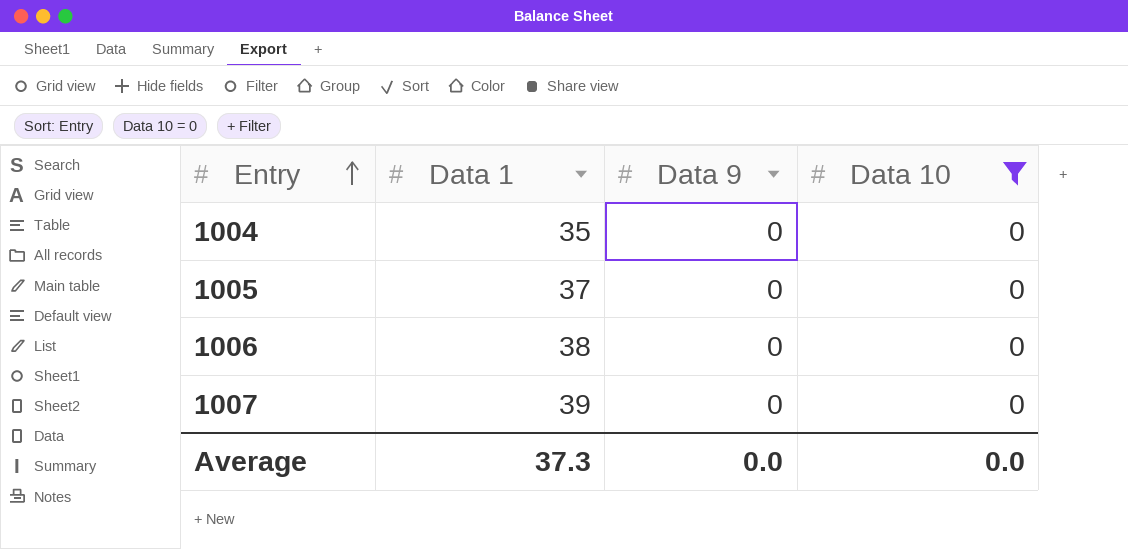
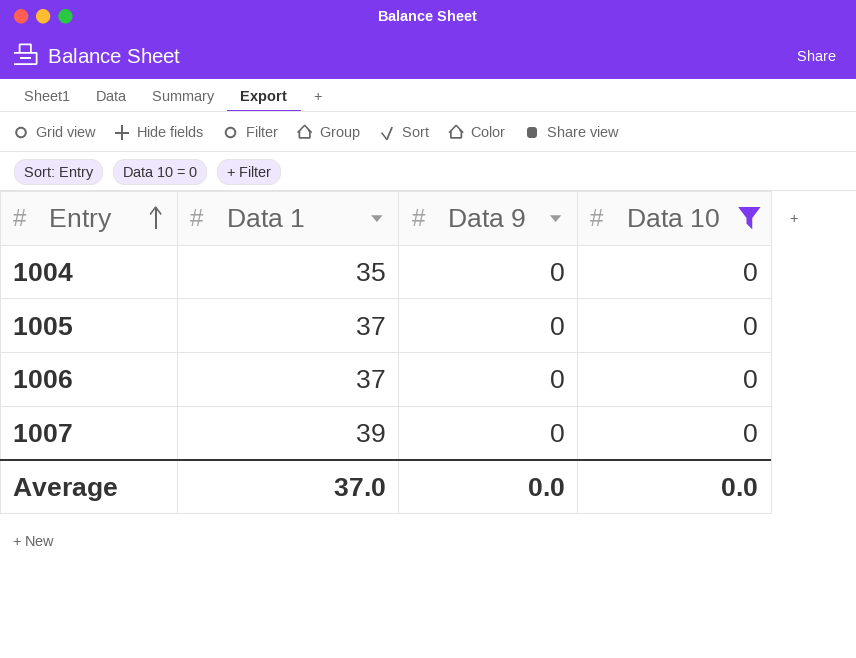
1006 | Data 1: 38 -> 37
Average | Data 1: 37.3 -> 37.0

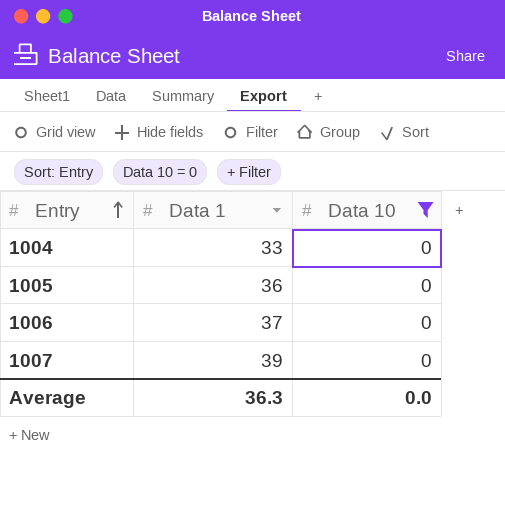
column Data 9 | position: 3 -> none
1004 | Data 1: 35 -> 33
1005 | Data 1: 37 -> 36
Average | Data 1: 37.0 -> 36.3

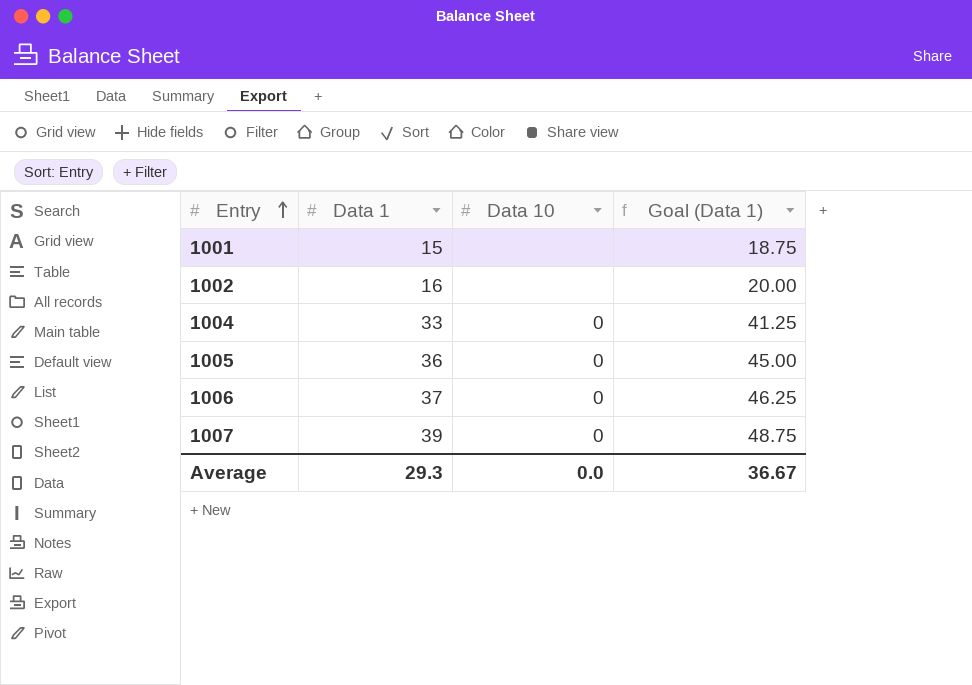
filter: Data 10 = 0 -> none
column Goal (Data 1) | formula: none -> [Data 1] * 1.25
Average | Data 1: 36.3 -> 29.3

